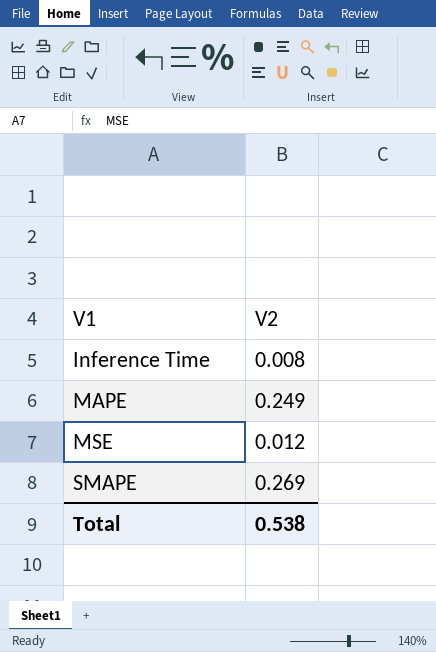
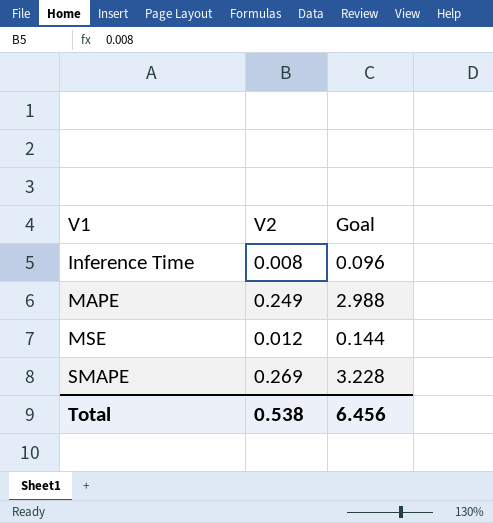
column Goal | formula: none -> [V2] * 12

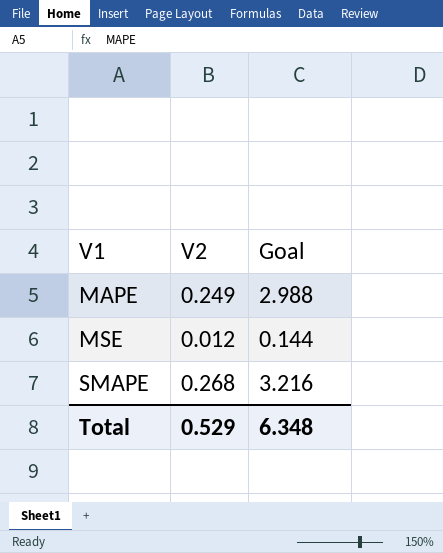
row Inference Time: 0.008 | 0.096 -> none
SMAPE | V2: 0.269 -> 0.268
SMAPE | Goal: 3.228 -> 3.216
Total | V2: 0.538 -> 0.529
Total | Goal: 6.456 -> 6.348

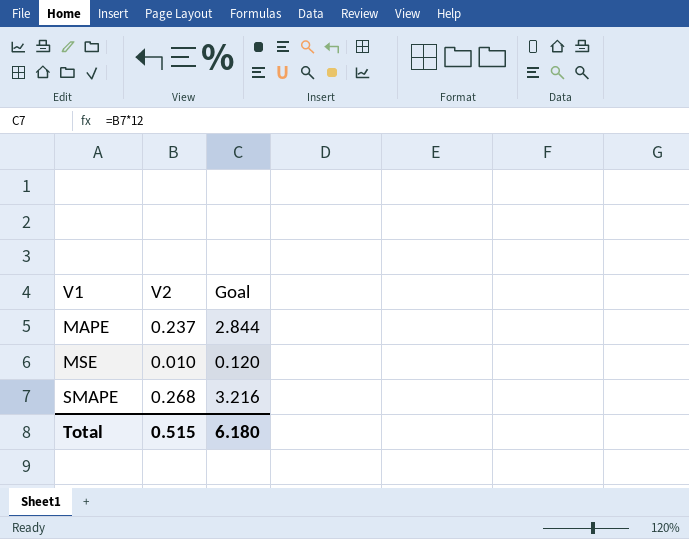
MAPE | V2: 0.249 -> 0.237
MAPE | Goal: 2.988 -> 2.844
MSE | V2: 0.012 -> 0.010
MSE | Goal: 0.144 -> 0.120
Total | V2: 0.529 -> 0.515
Total | Goal: 6.348 -> 6.180

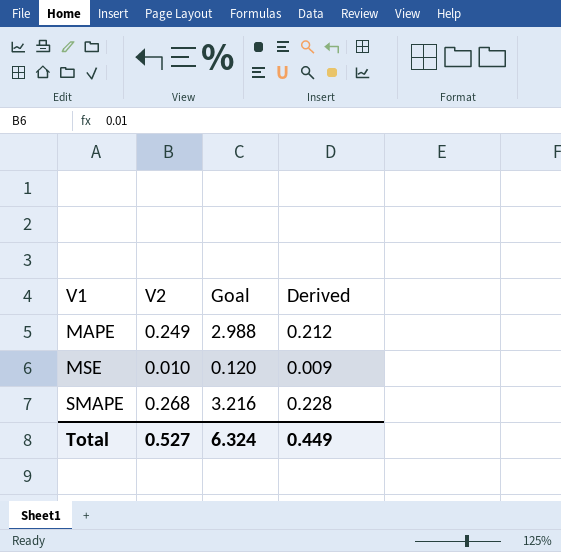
column Derived | formula: none -> [V2] * 0.85
MAPE | V2: 0.237 -> 0.249
MAPE | Goal: 2.844 -> 2.988
Total | V2: 0.515 -> 0.527
Total | Goal: 6.180 -> 6.324

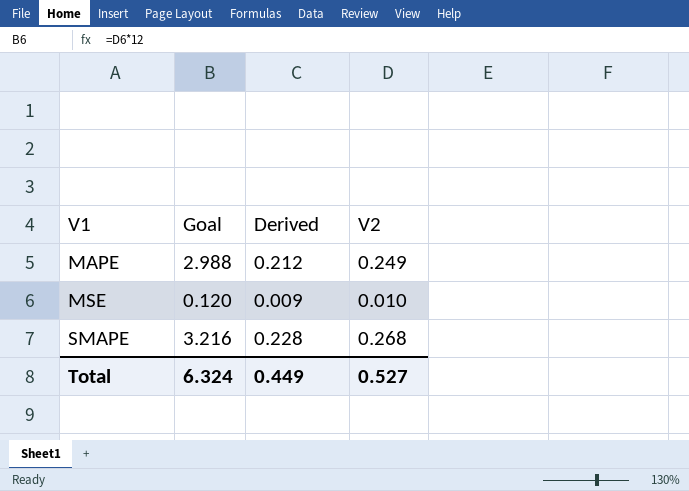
column V2 | position: 2 -> 4

